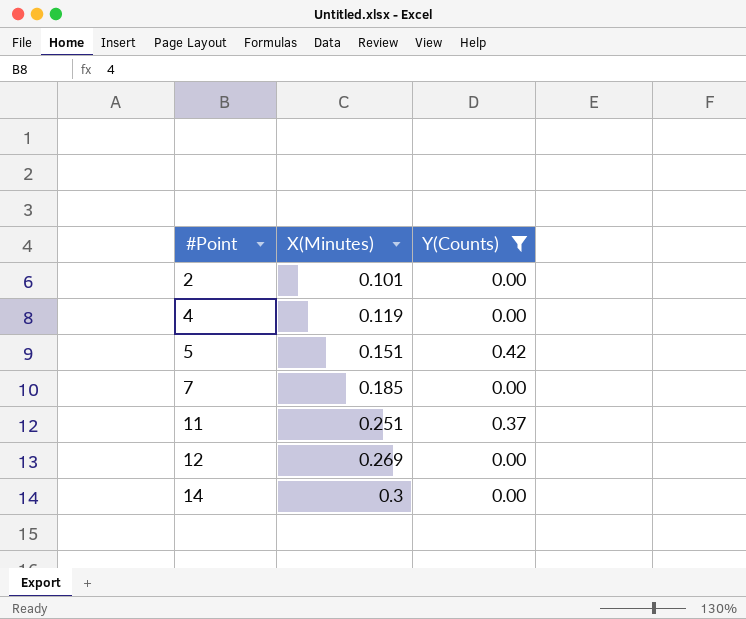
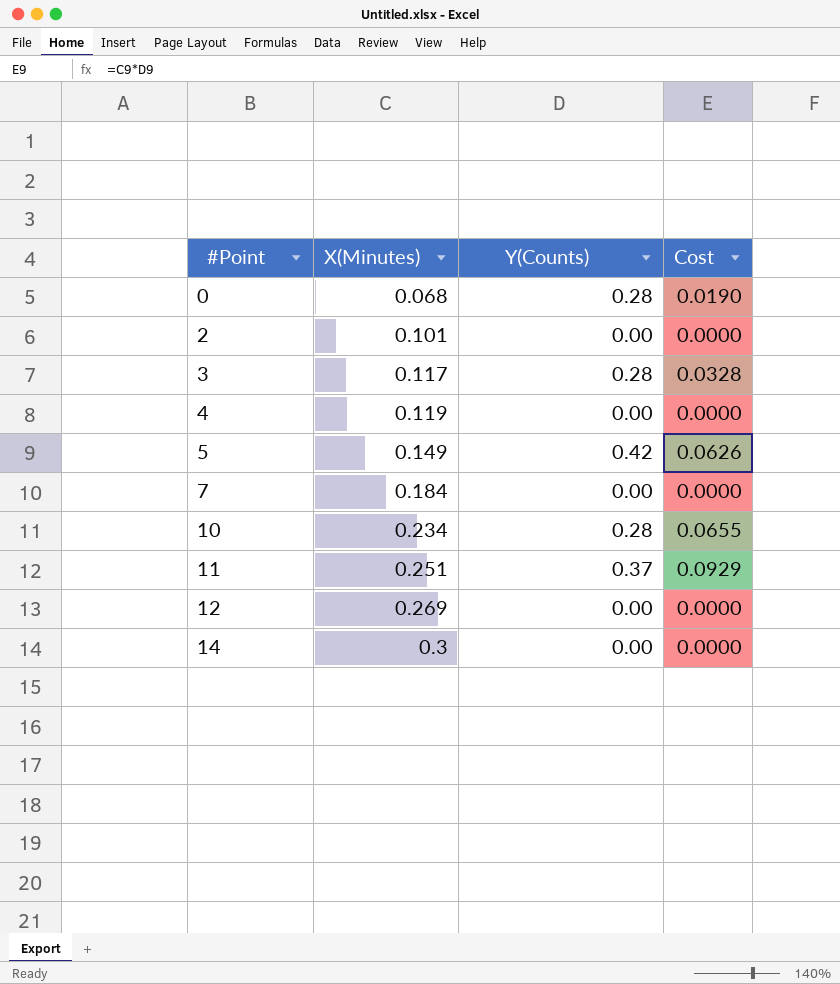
filter: Y(Counts) != 0.28 -> none
column Cost | formula: none -> [X(Minutes)] * [Y(Counts)]
5 | X(Minutes): 0.151 -> 0.149
7 | X(Minutes): 0.185 -> 0.184

